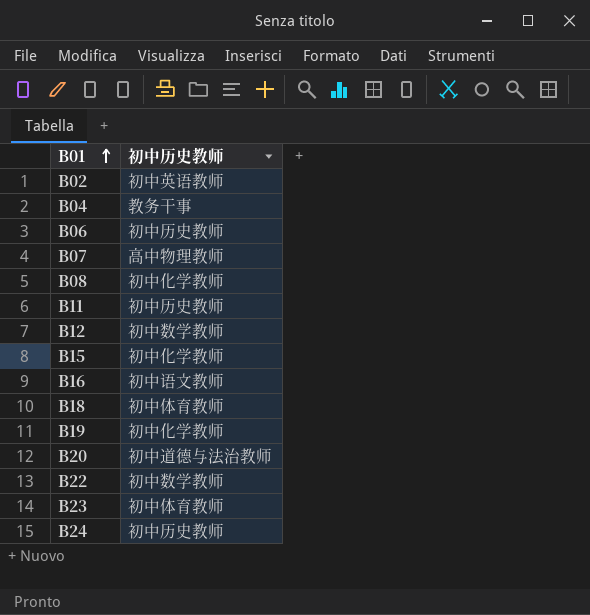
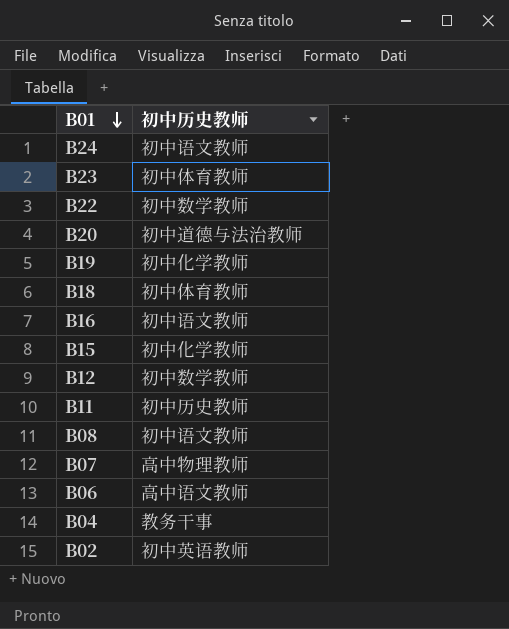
row order: B01 ascending -> B01 descending
B24 | 初中历史教师: 初中历史教师 -> 初中语文教师
B08 | 初中历史教师: 初中化学教师 -> 初中语文教师
B06 | 初中历史教师: 初中历史教师 -> 高中语文教师

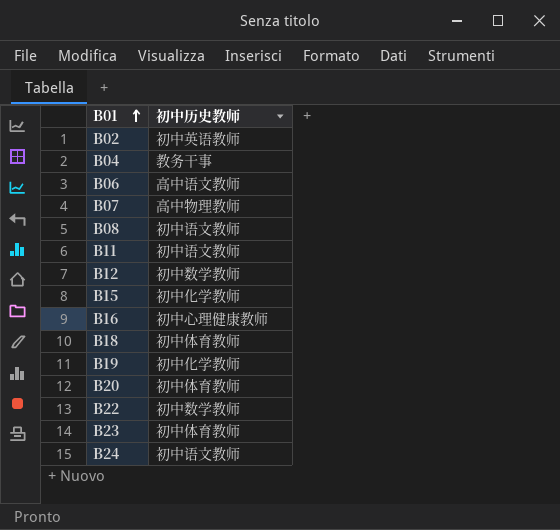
row order: B01 descending -> B01 ascending
B11 | 初中历史教师: 初中历史教师 -> 初中语文教师
B16 | 初中历史教师: 初中语文教师 -> 初中心理健康教师
B20 | 初中历史教师: 初中道德与法治教师 -> 初中体育教师

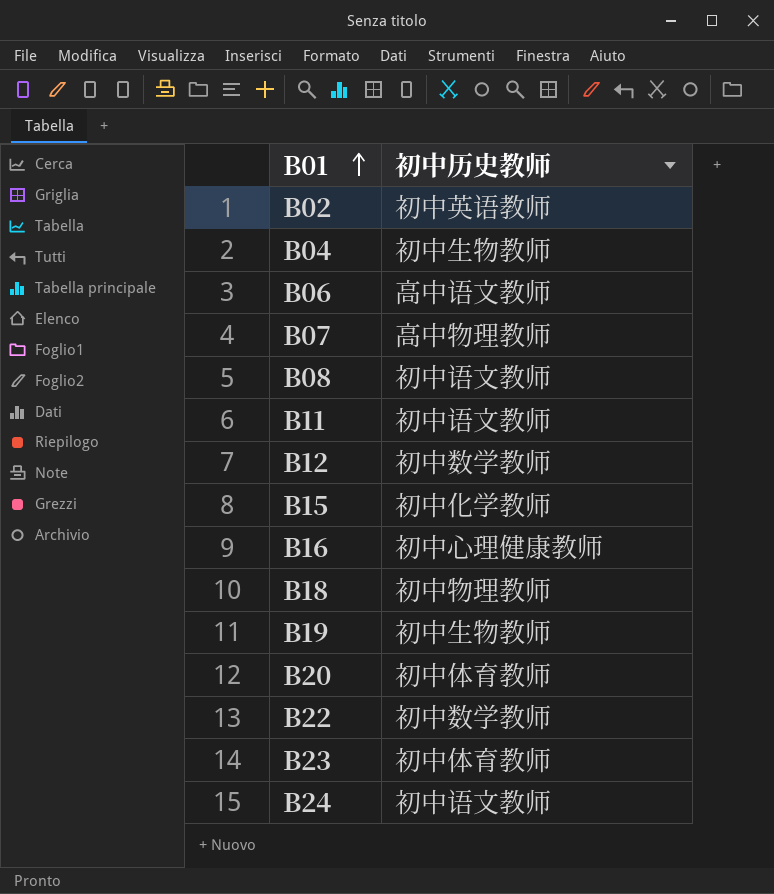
B04 | 初中历史教师: 教务干事 -> 初中生物教师
B18 | 初中历史教师: 初中体育教师 -> 初中物理教师
B19 | 初中历史教师: 初中化学教师 -> 初中生物教师

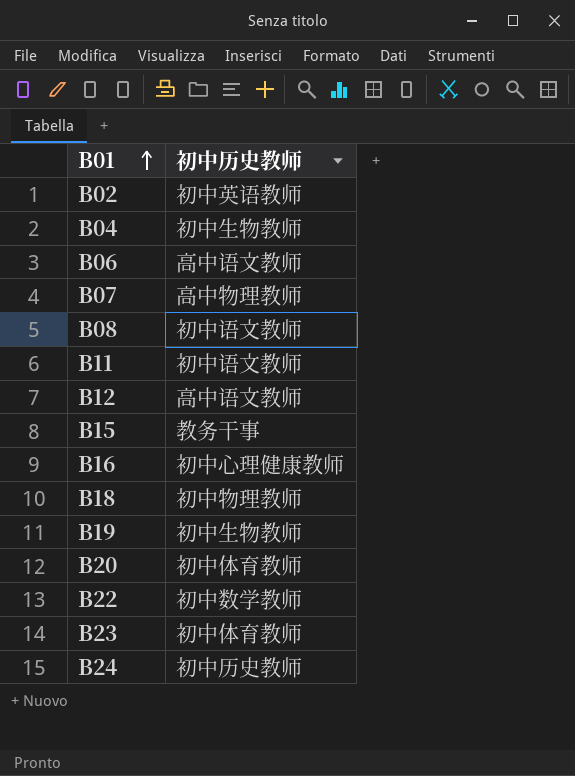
B12 | 初中历史教师: 初中数学教师 -> 高中语文教师
B15 | 初中历史教师: 初中化学教师 -> 教务干事
B24 | 初中历史教师: 初中语文教师 -> 初中历史教师

